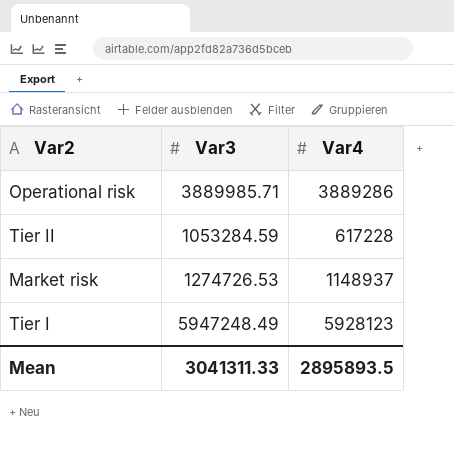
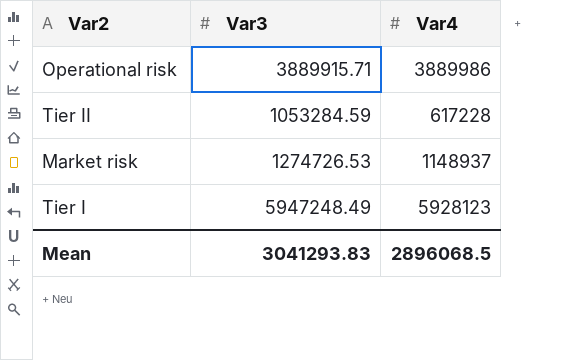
Operational risk | Var3: 3889985.71 -> 3889915.71
Operational risk | Var4: 3889286 -> 3889986
Mean | Var3: 3041311.33 -> 3041293.83
Mean | Var4: 2895893.5 -> 2896068.5

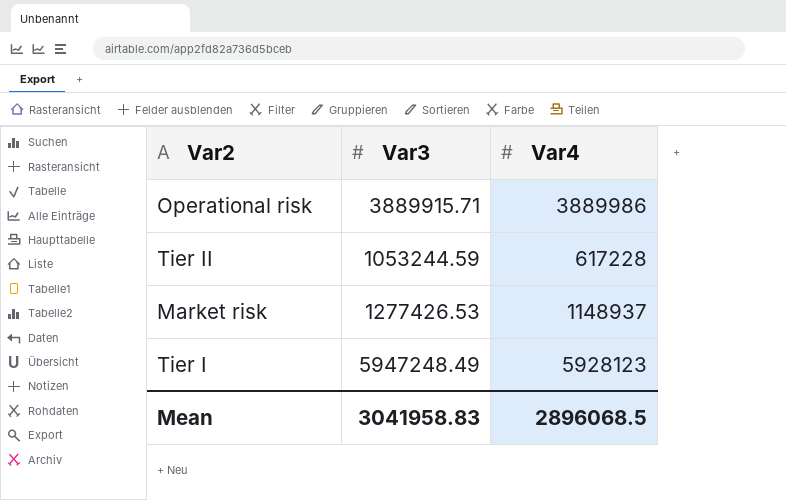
Tier II | Var3: 1053284.59 -> 1053244.59
Market risk | Var3: 1274726.53 -> 1277426.53
Mean | Var3: 3041293.83 -> 3041958.83

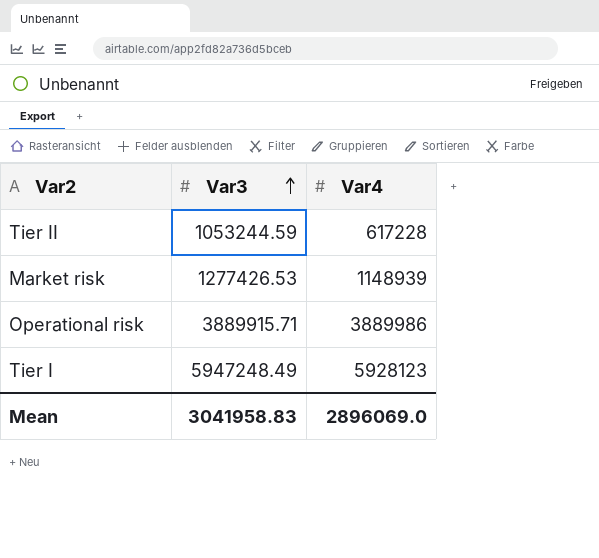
row order: none -> Var3 ascending
Market risk | Var4: 1148937 -> 1148939
Mean | Var4: 2896068.5 -> 2896069.0

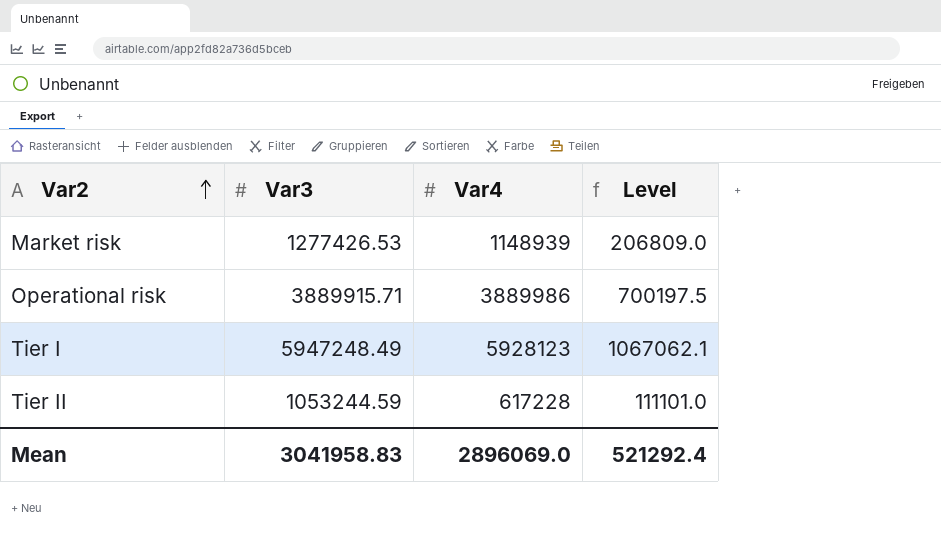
row order: Var3 ascending -> Var2 ascending
column Level | formula: none -> [Var4] * 0.18

